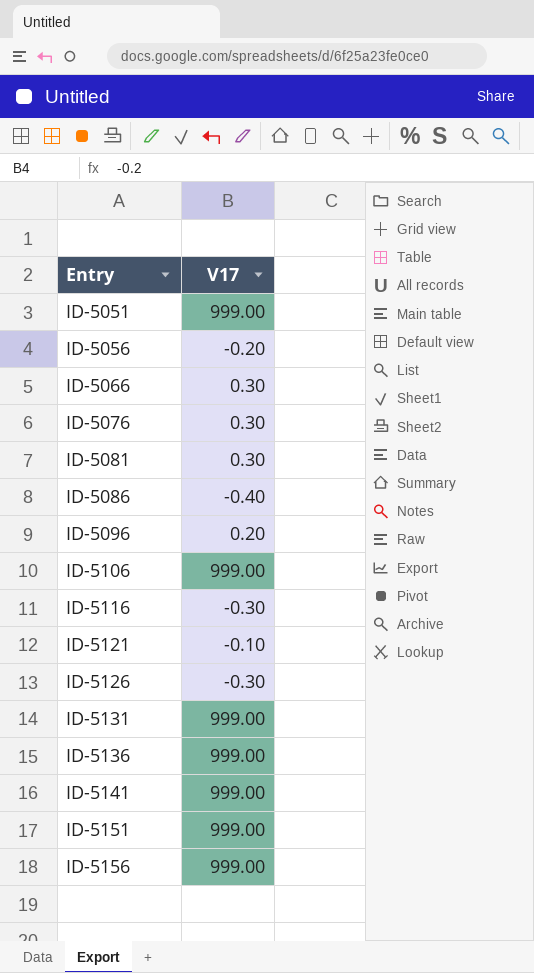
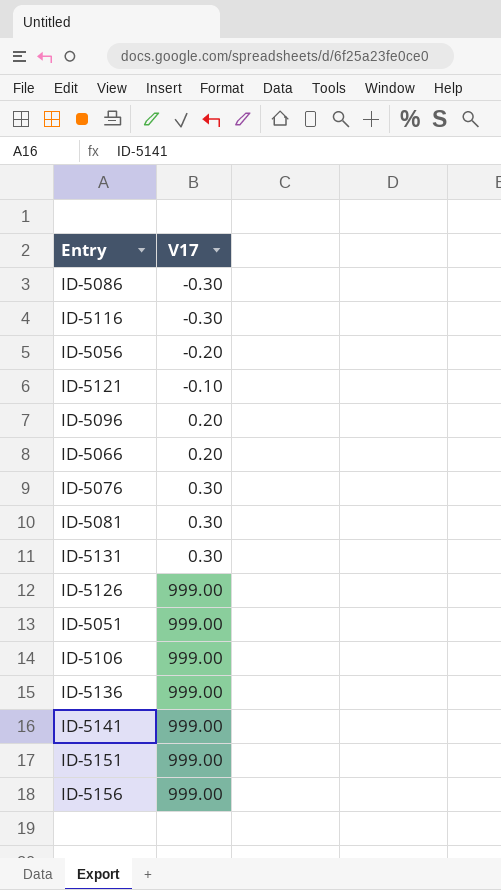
row order: Entry ascending -> V17 ascending
ID-5086 | V17: -0.40 -> -0.30
ID-5066 | V17: 0.30 -> 0.20
ID-5131 | V17: 999.00 -> 0.30
ID-5126 | V17: -0.30 -> 999.00

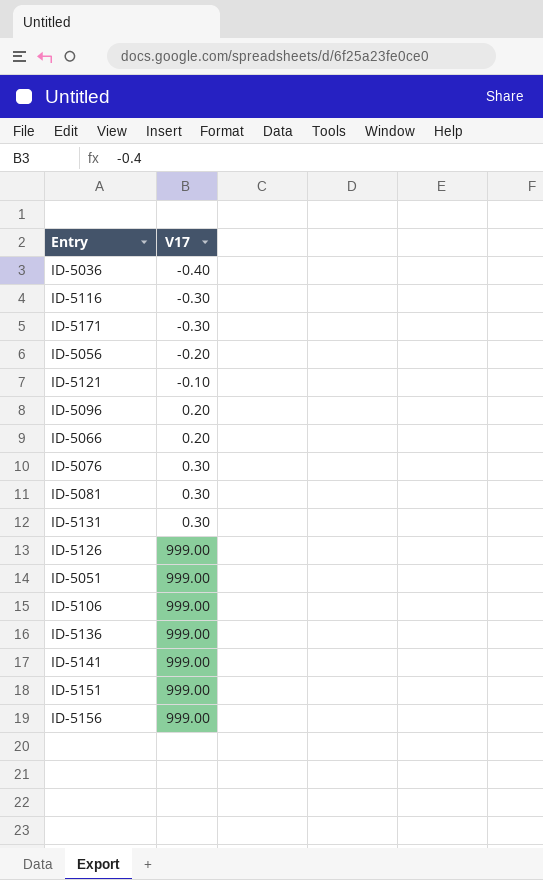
row ID-5086: -0.30 -> none
row ID-5036: none -> -0.40
row ID-5171: none -> -0.30

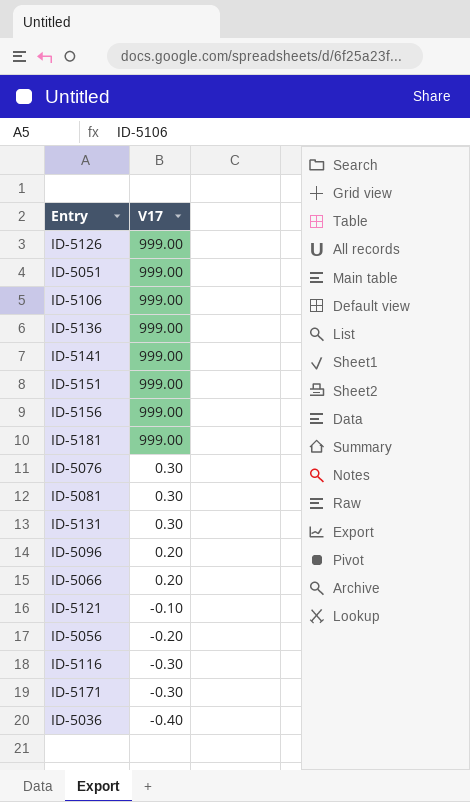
row order: V17 ascending -> V17 descending
row ID-5181: none -> 999.00

